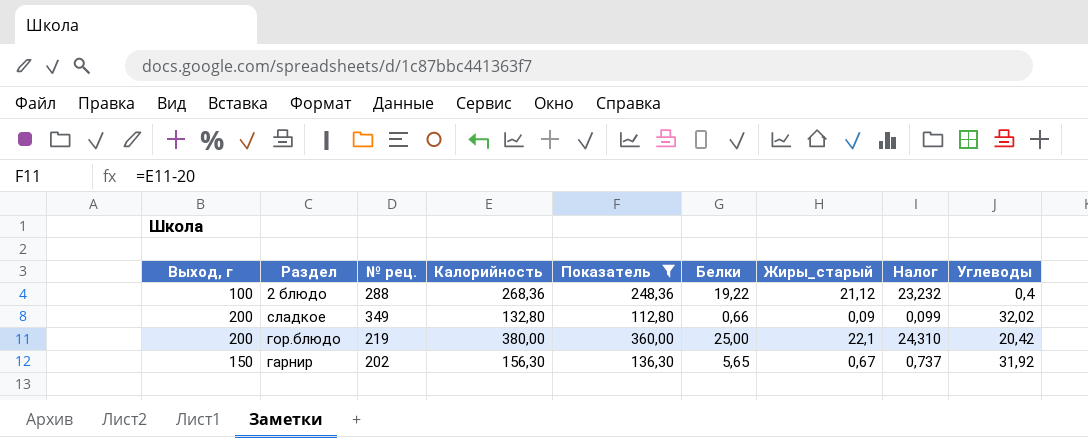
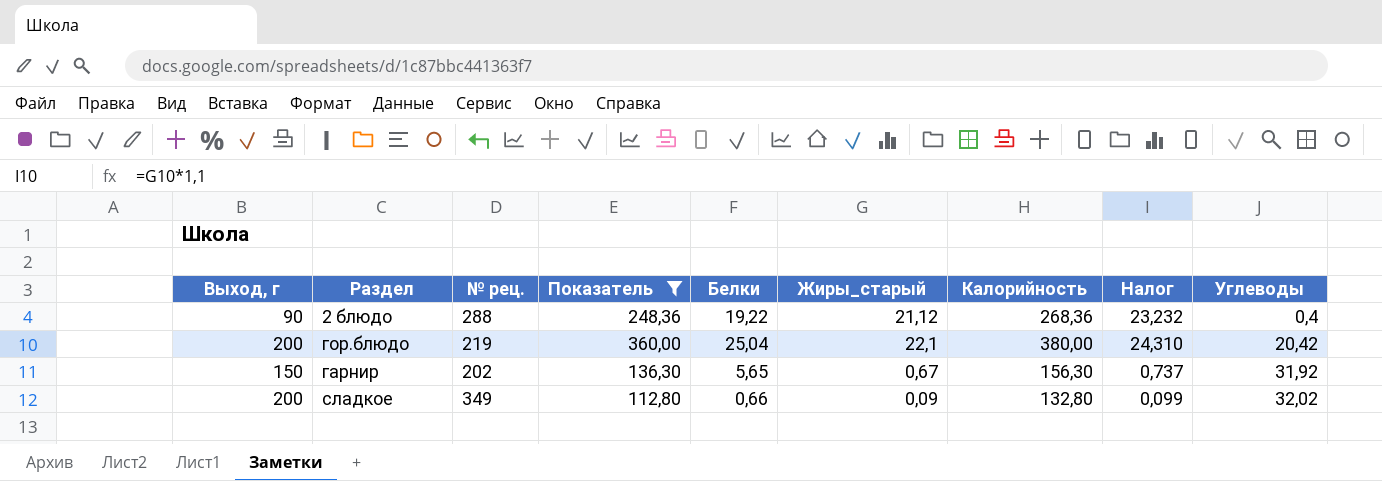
row order: none -> Углеводы ascending
column Калорийность | position: 4 -> 7
2 блюдо | Выход, г: 100 -> 90
гор.блюдо | Белки: 25,00 -> 25,04

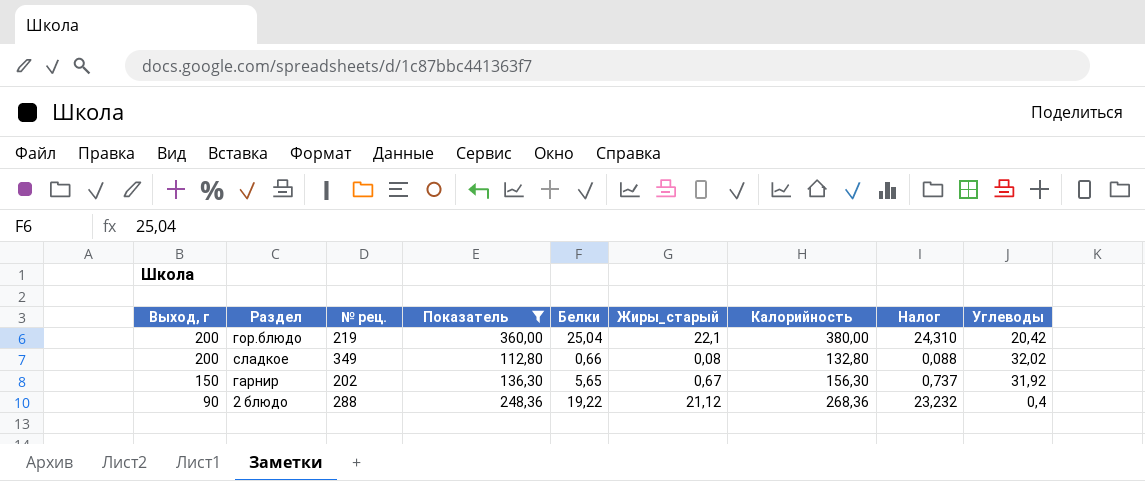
row order: Углеводы ascending -> Выход, г descending
сладкое | Жиры_старый: 0,09 -> 0,08
сладкое | Налог: 0,099 -> 0,088

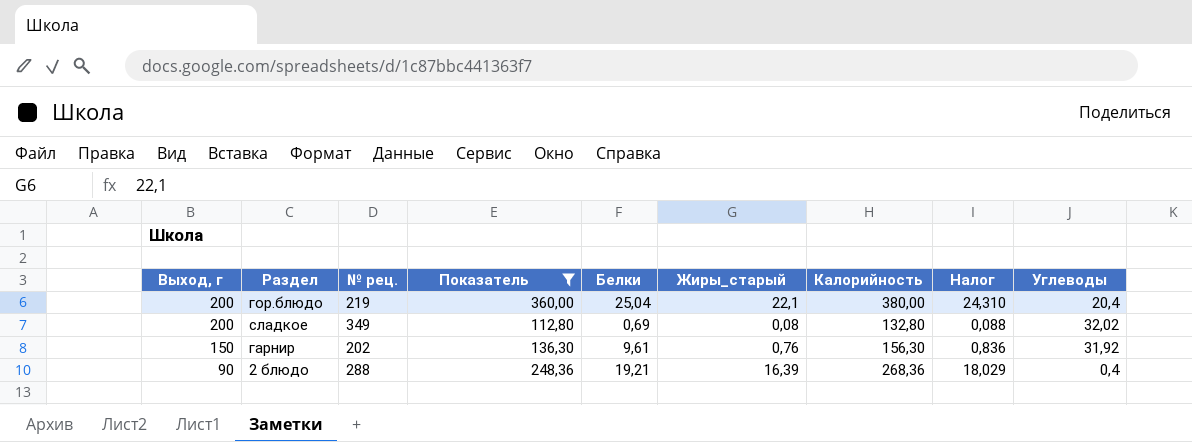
гор.блюдо | Углеводы: 20,42 -> 20,4
сладкое | Белки: 0,66 -> 0,69
гарнир | Белки: 5,65 -> 9,61
гарнир | Жиры_старый: 0,67 -> 0,76
гарнир | Налог: 0,737 -> 0,836
2 блюдо | Белки: 19,22 -> 19,21
2 блюдо | Жиры_старый: 21,12 -> 16,39
2 блюдо | Налог: 23,232 -> 18,029

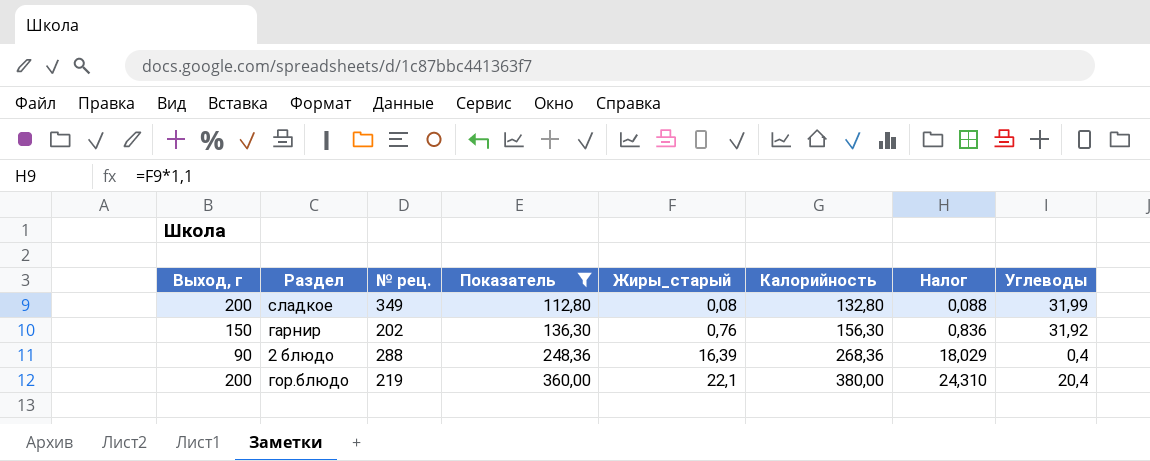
row order: Выход, г descending -> Показатель ascending
column Белки | position: 5 -> none
сладкое | Углеводы: 32,02 -> 31,99

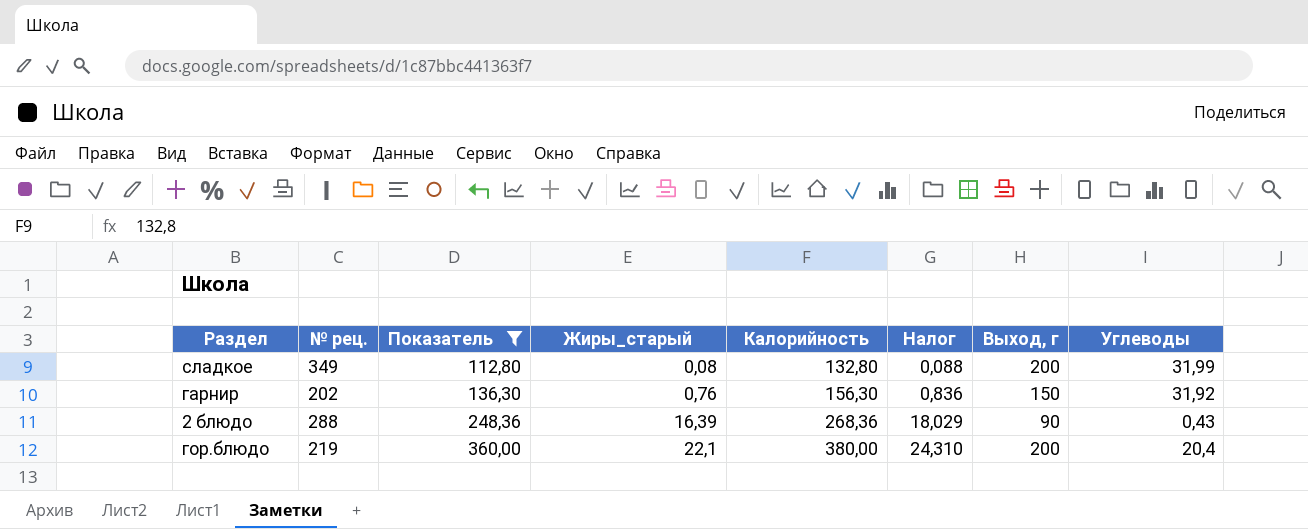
column Выход, г | position: 1 -> 7
2 блюдо | Углеводы: 0,4 -> 0,43

